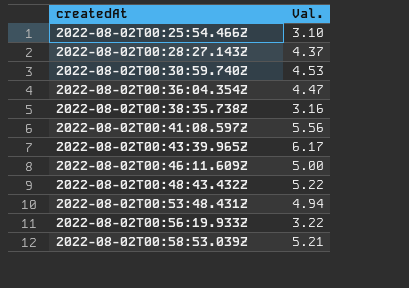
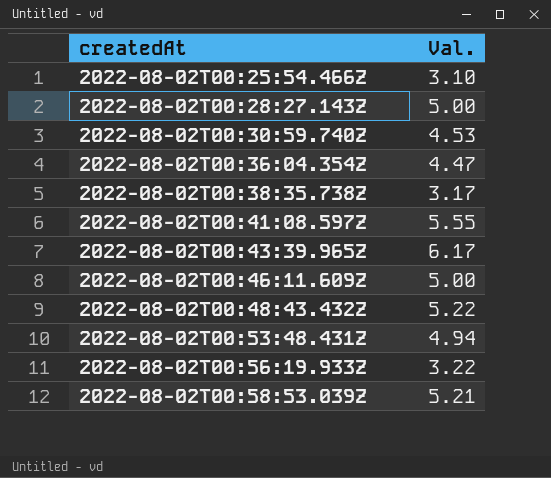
2022-08-02T00:28:27.143Z | Val.: 4.37 -> 5.00
2022-08-02T00:38:35.738Z | Val.: 3.16 -> 3.17
2022-08-02T00:41:08.597Z | Val.: 5.56 -> 5.55

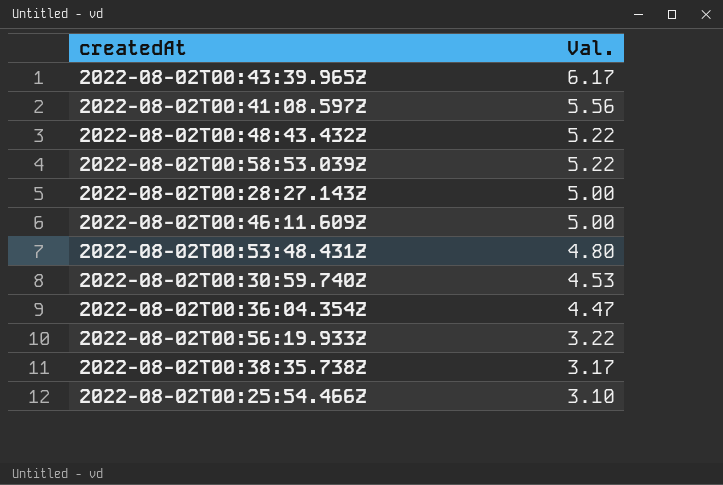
row order: createdAt ascending -> Val. descending
2022-08-02T00:41:08.597Z | Val.: 5.55 -> 5.56
2022-08-02T00:58:53.039Z | Val.: 5.21 -> 5.22
2022-08-02T00:53:48.431Z | Val.: 4.94 -> 4.80

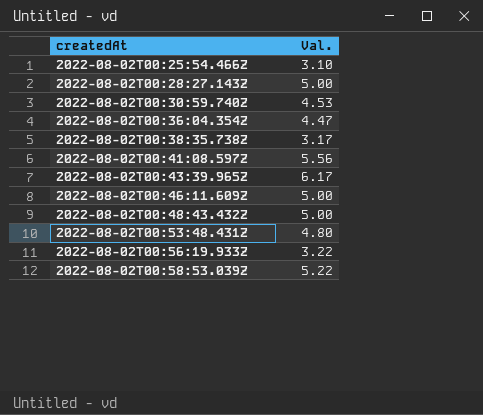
row order: Val. descending -> createdAt ascending
2022-08-02T00:48:43.432Z | Val.: 5.22 -> 5.00

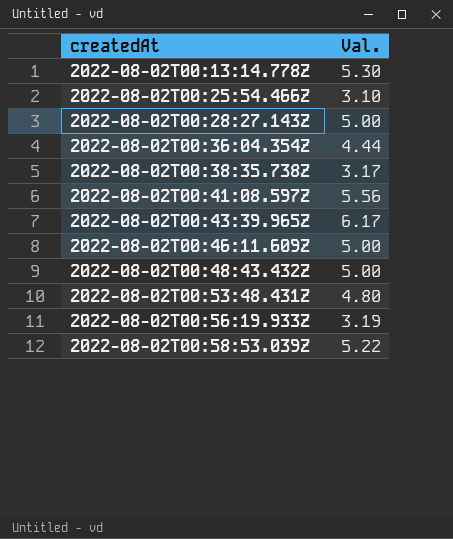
row 2022-08-02T00:30:59.740Z: 4.53 -> none
row 2022-08-02T00:13:14.778Z: none -> 5.30
2022-08-02T00:36:04.354Z | Val.: 4.47 -> 4.44
2022-08-02T00:56:19.933Z | Val.: 3.22 -> 3.19

